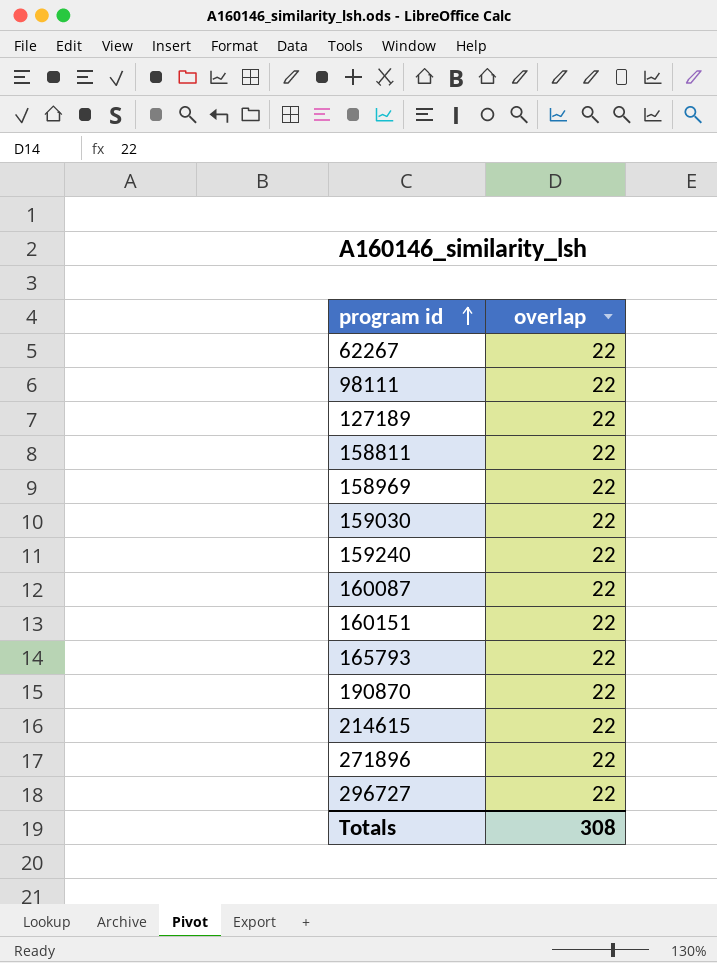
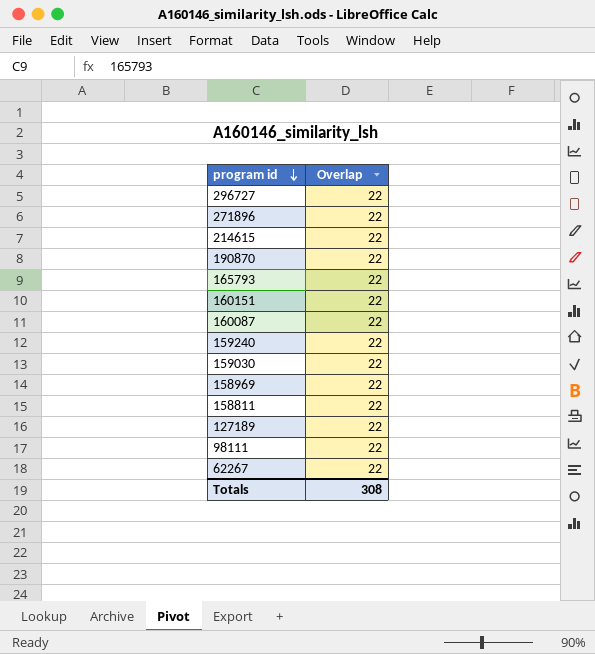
row order: program id ascending -> program id descending
column name: overlap -> Overlap

